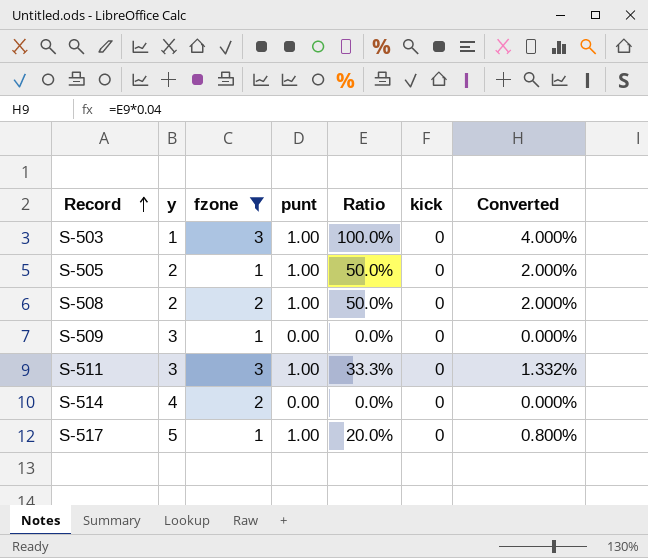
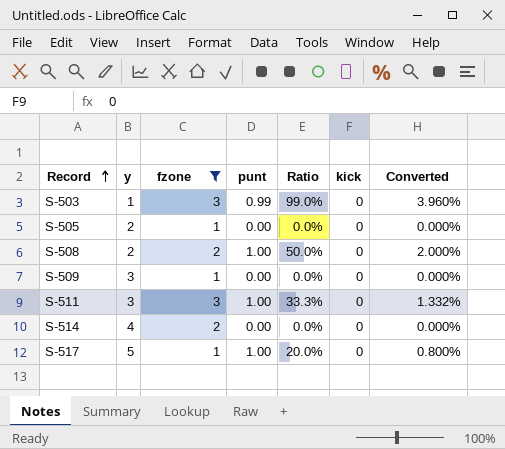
S-503 | punt: 1.00 -> 0.99
S-503 | Ratio: 100.0% -> 99.0%
S-503 | Converted: 4.000% -> 3.960%
S-505 | punt: 1.00 -> 0.00
S-505 | Ratio: 50.0% -> 0.0%
S-505 | Converted: 2.000% -> 0.000%

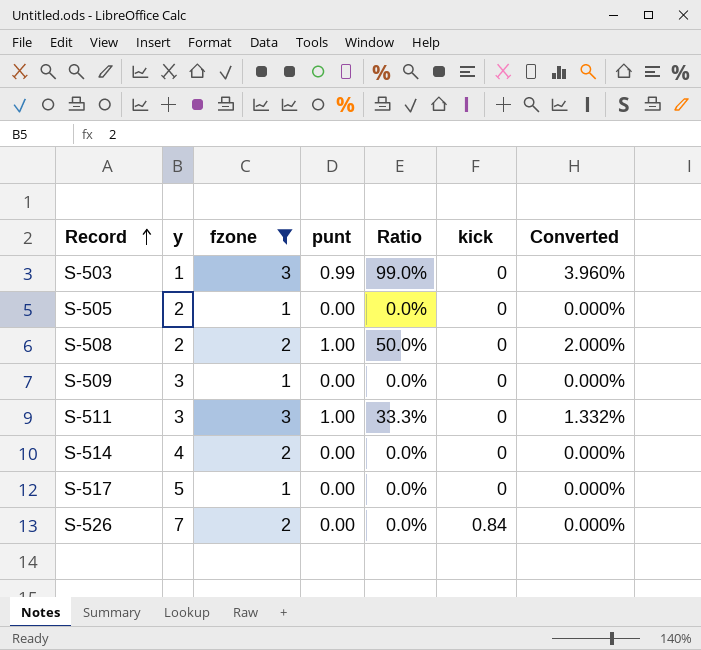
S-517 | punt: 1.00 -> 0.00
S-517 | Ratio: 20.0% -> 0.0%
S-517 | Converted: 0.800% -> 0.000%
row S-526: none -> 7 | 2 | 0.00 | 0.0% | 0.84 | 0.000%

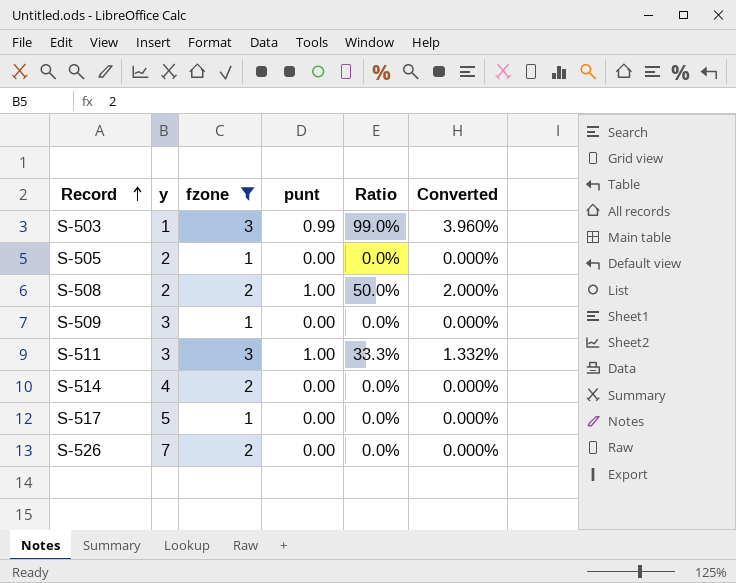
column kick | position: 6 -> none

